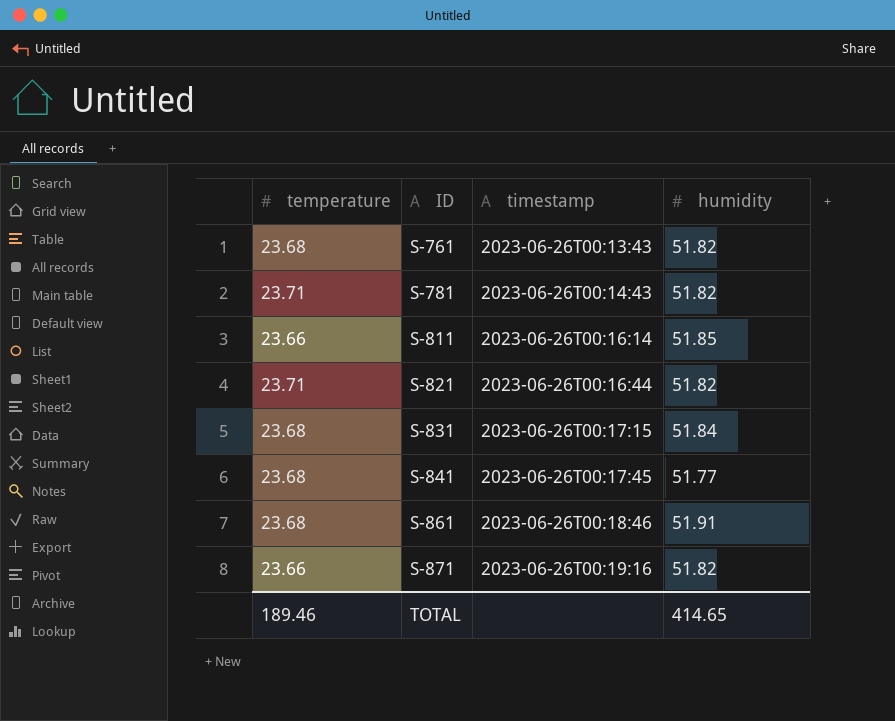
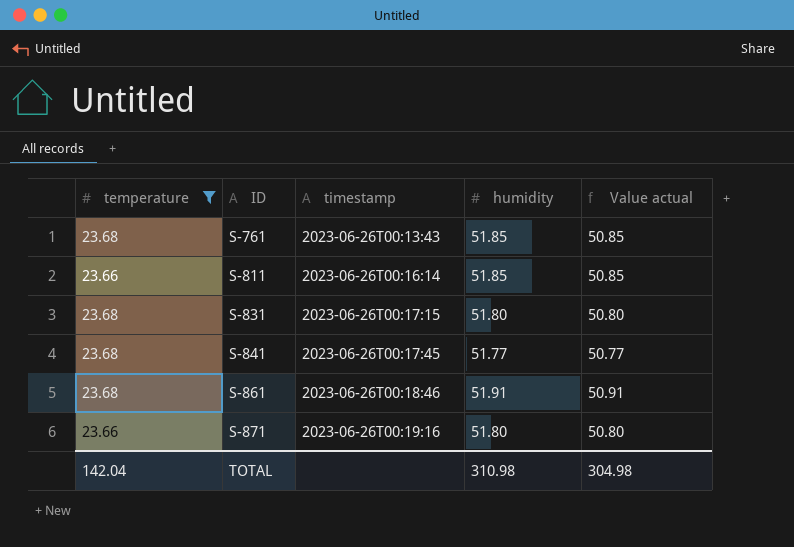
filter: none -> temperature != 23.71
column Value actual | formula: none -> [humidity] - 1
S-761 | humidity: 51.82 -> 51.85
S-831 | humidity: 51.84 -> 51.80
S-871 | humidity: 51.82 -> 51.80
TOTAL | temperature: 189.46 -> 142.04
TOTAL | humidity: 414.65 -> 310.98

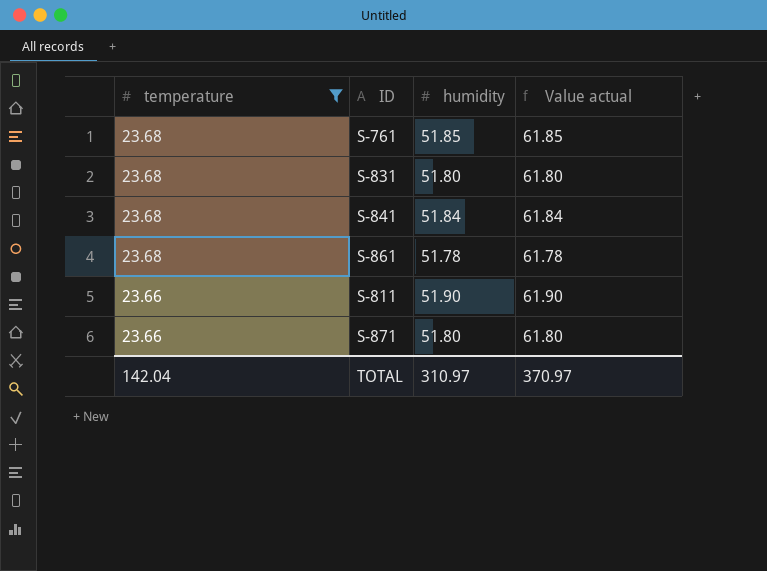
row order: ID ascending -> temperature descending
column timestamp | position: 3 -> none
column Value actual | formula: [humidity] - 1 -> [humidity] + 10
S-841 | humidity: 51.77 -> 51.84
S-861 | humidity: 51.91 -> 51.78
S-811 | humidity: 51.85 -> 51.90
TOTAL | humidity: 310.98 -> 310.97
TOTAL | Value actual: 304.98 -> 370.97

